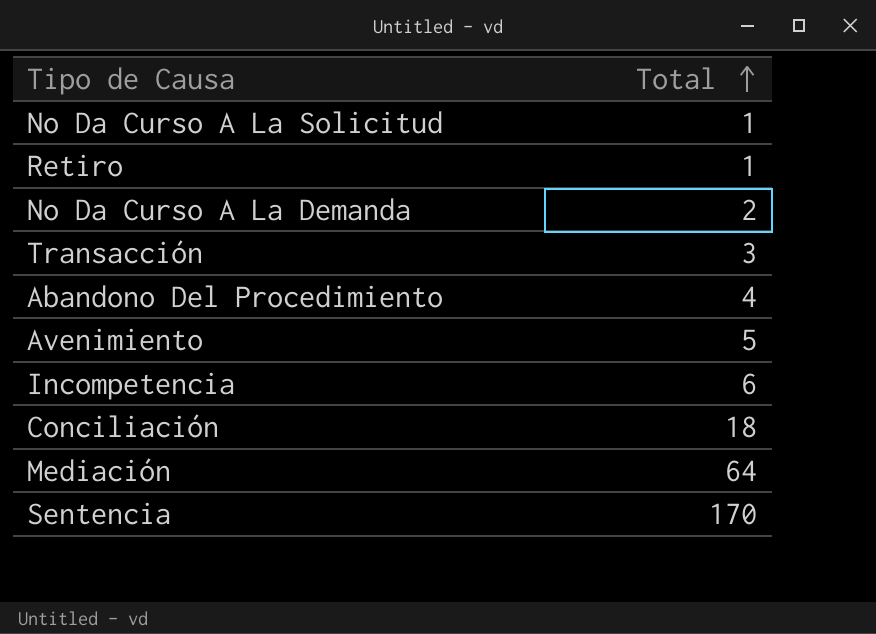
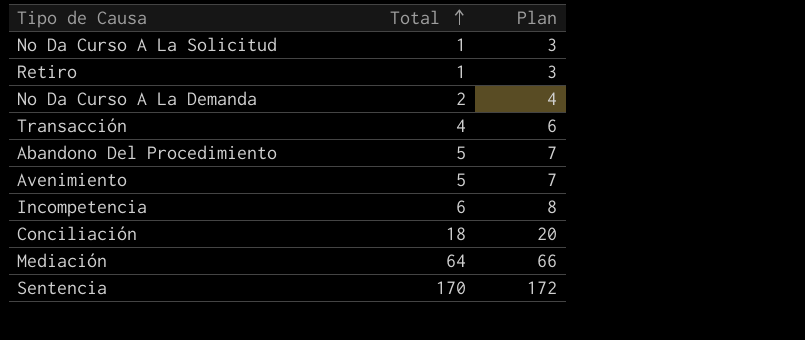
column Plan | formula: none -> [Total] + 2
Transacción | Total: 3 -> 4
Abandono Del Procedimiento | Total: 4 -> 5

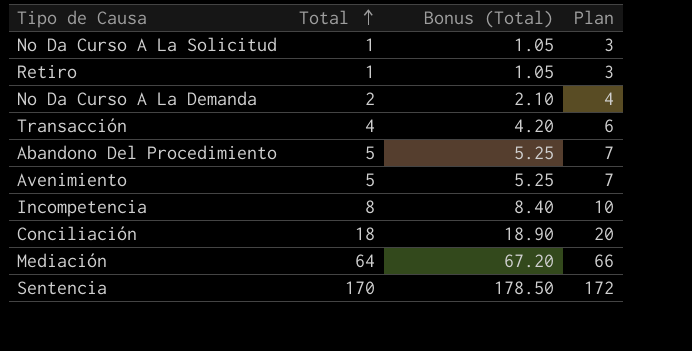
column Bonus (Total) | formula: none -> [Total] * 1.05
Incompetencia | Total: 6 -> 8
Incompetencia | Plan: 8 -> 10

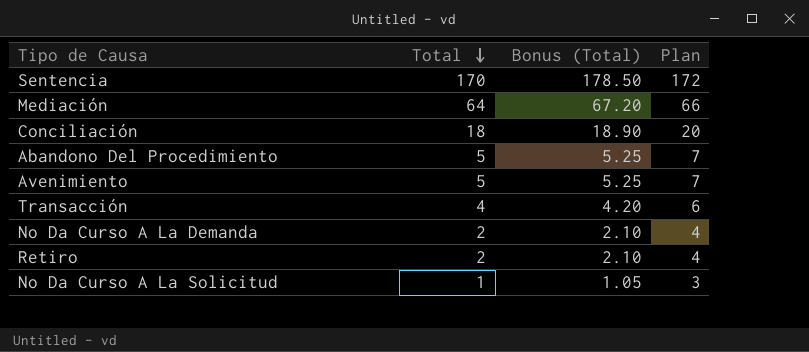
row order: Total ascending -> Total descending
row Incompetencia: 8 | 8.40 | 10 -> none
Retiro | Total: 1 -> 2
Retiro | Bonus (Total): 1.05 -> 2.10
Retiro | Plan: 3 -> 4

